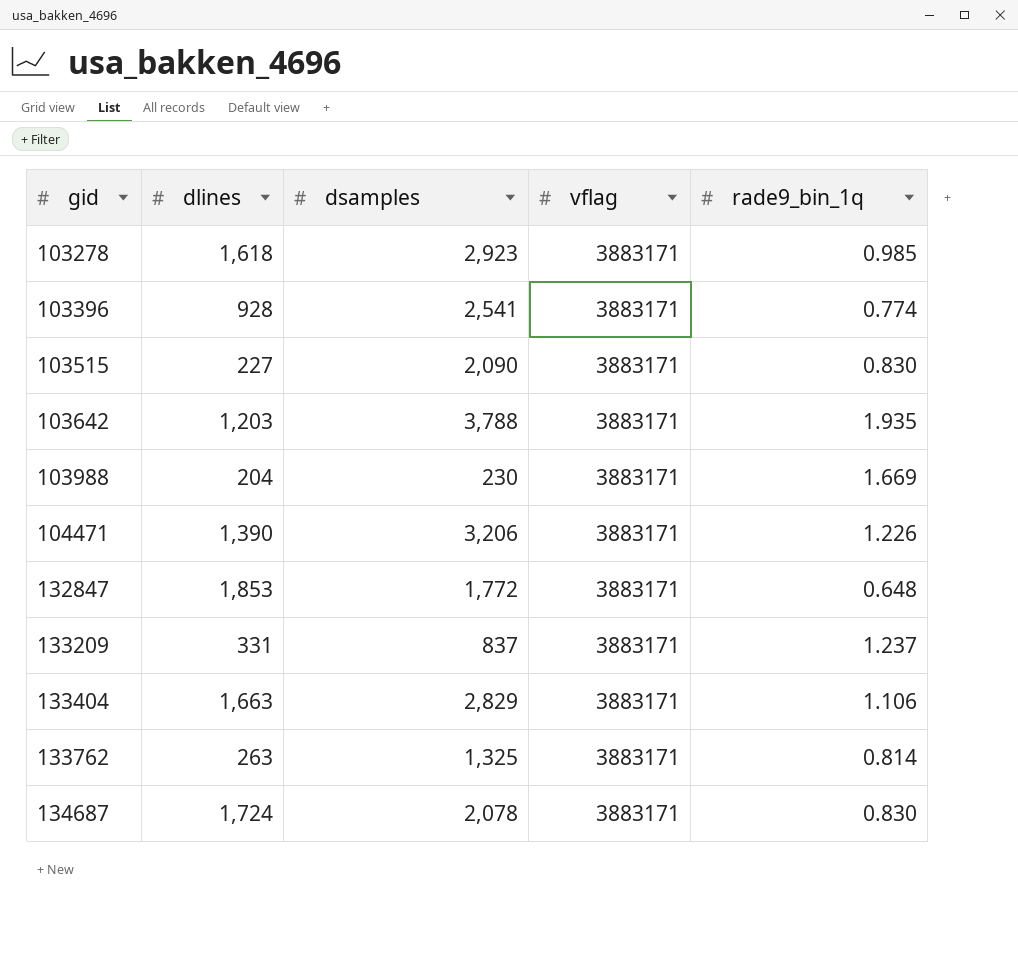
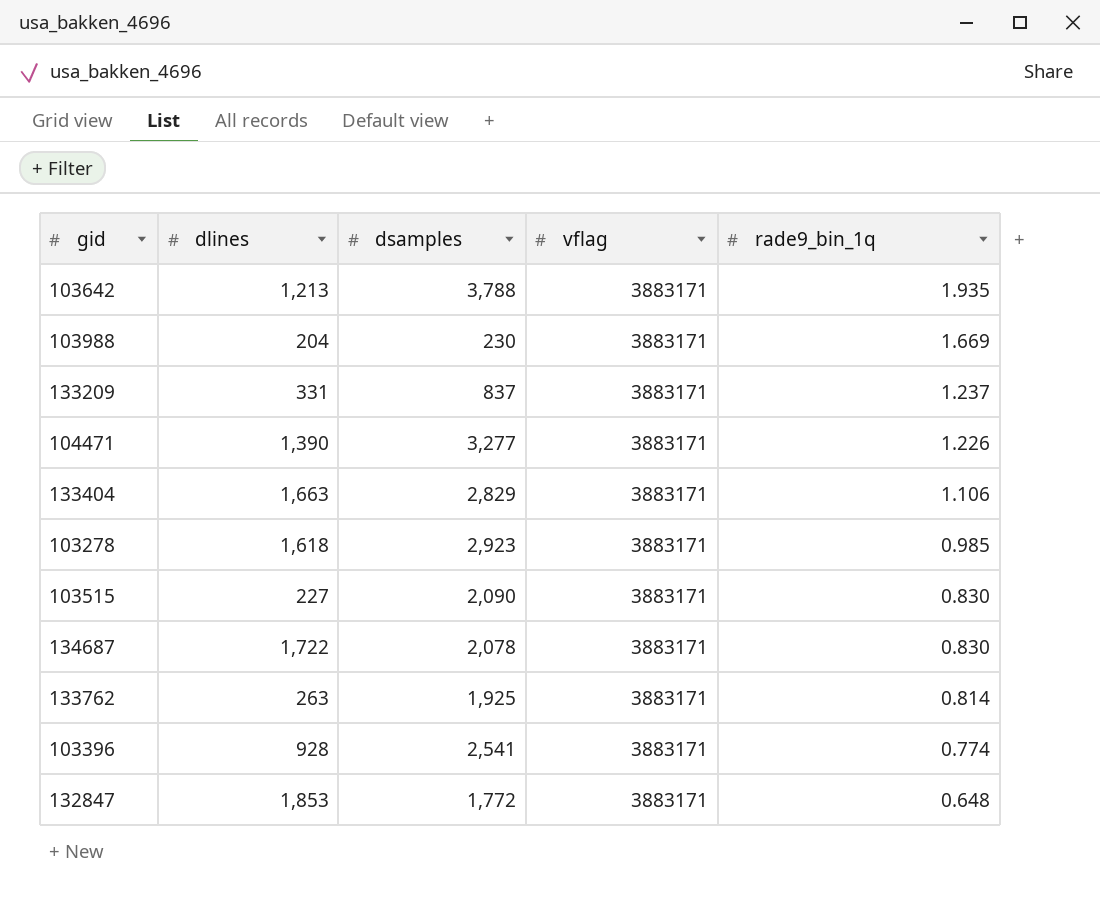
row order: gid ascending -> rade9_bin_1q descending
103642 | dlines: 1,203 -> 1,213
104471 | dsamples: 3,206 -> 3,277
134687 | dlines: 1,724 -> 1,722
133762 | dsamples: 1,325 -> 1,925

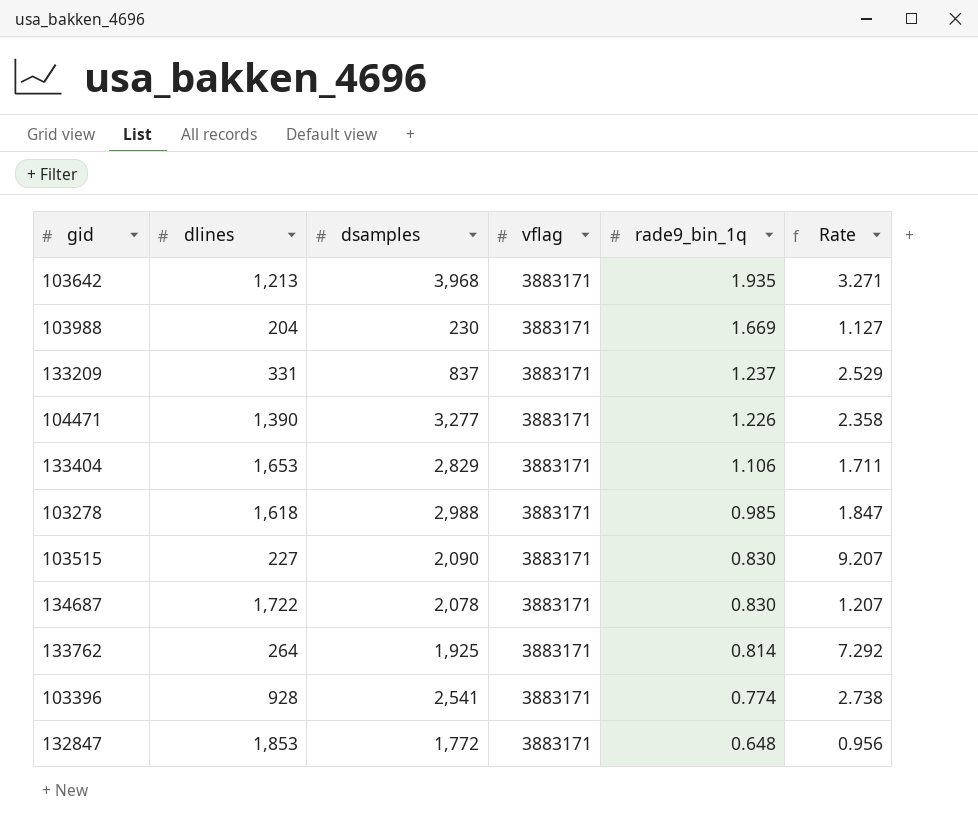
column Rate | formula: none -> [dsamples] / [dlines]
103642 | dsamples: 3,788 -> 3,968
133404 | dlines: 1,663 -> 1,653
103278 | dsamples: 2,923 -> 2,988
133762 | dlines: 263 -> 264

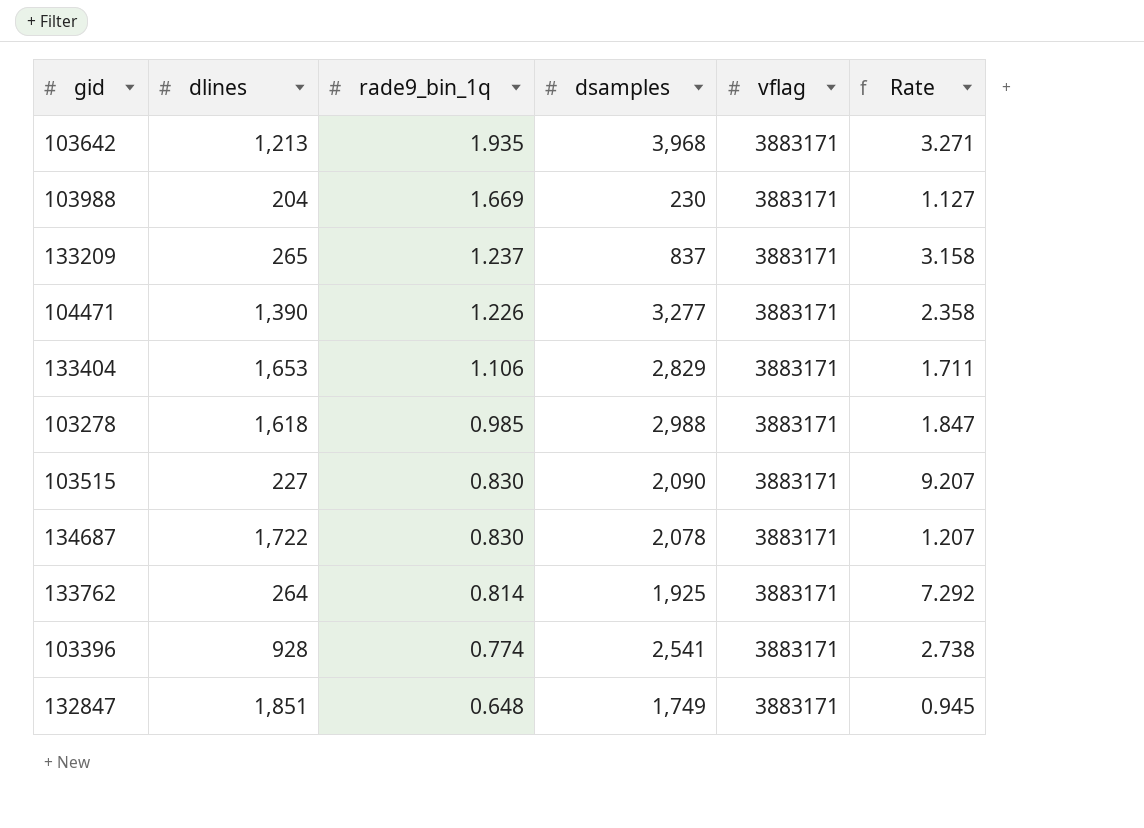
column rade9_bin_1q | position: 5 -> 3
133209 | dlines: 331 -> 265
133209 | Rate: 2.529 -> 3.158
132847 | dlines: 1,853 -> 1,851
132847 | dsamples: 1,772 -> 1,749
132847 | Rate: 0.956 -> 0.945

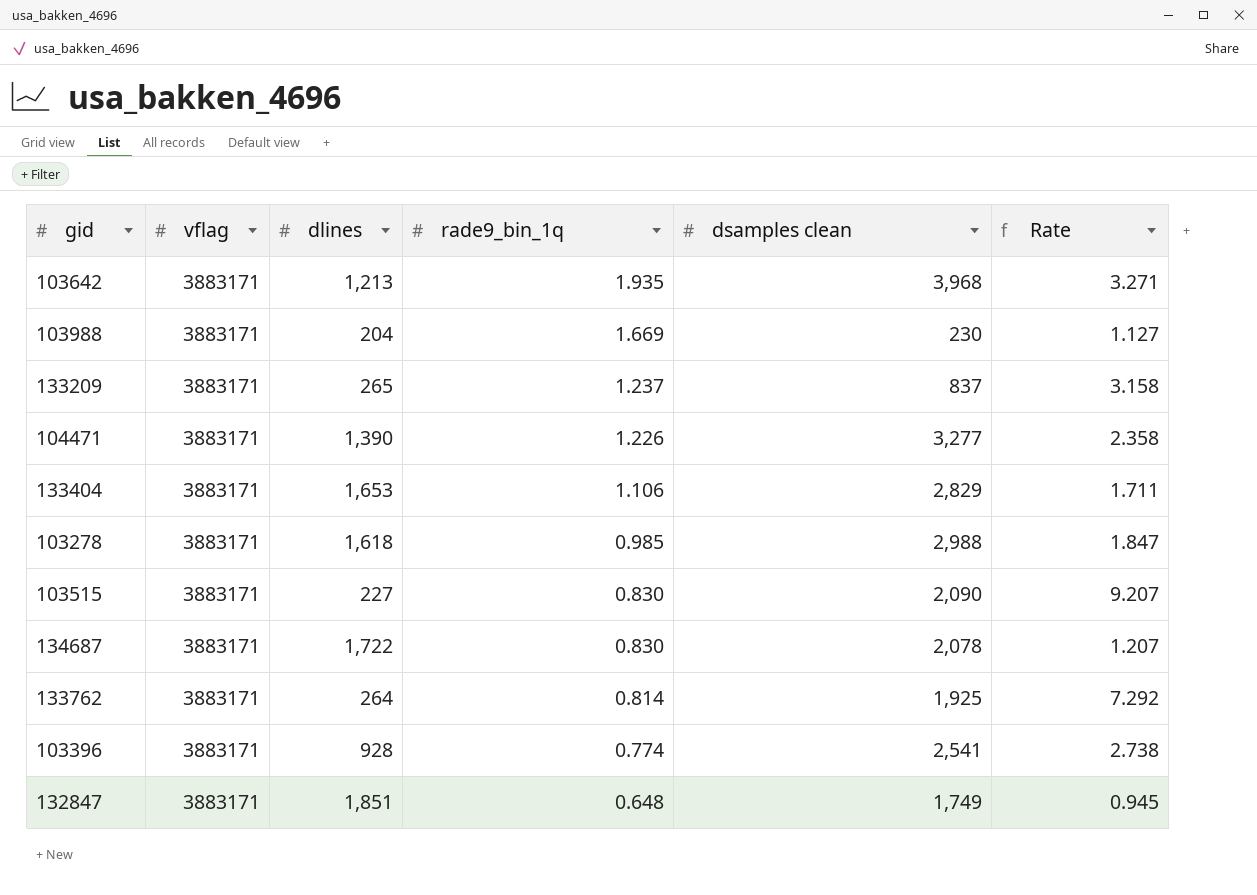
column vflag | position: 5 -> 2
column name: dsamples -> dsamples clean

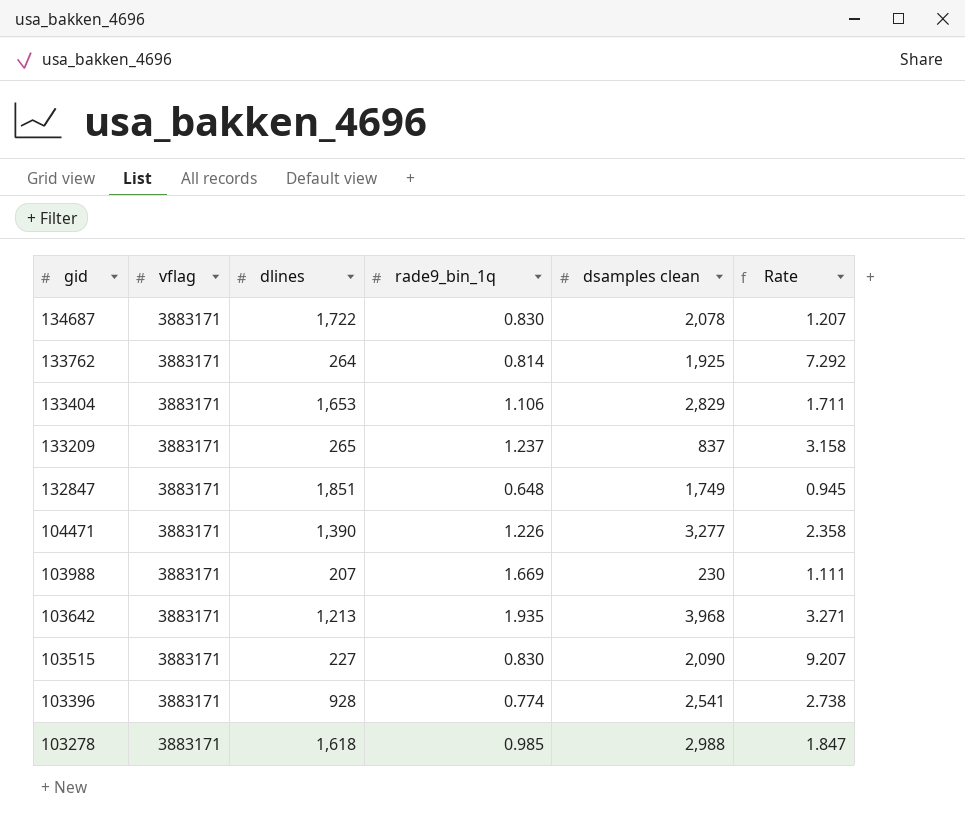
row order: rade9_bin_1q descending -> gid descending
103988 | dlines: 204 -> 207
103988 | Rate: 1.127 -> 1.111

